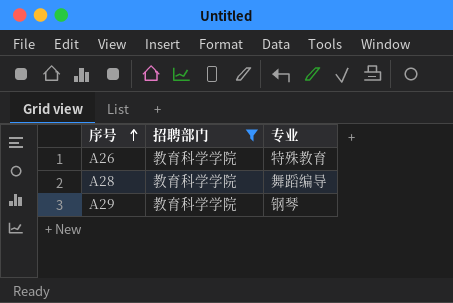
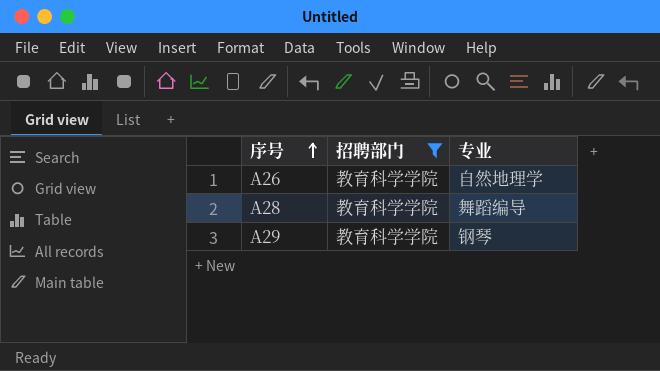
A26 | 专业: 特殊教育 -> 自然地理学

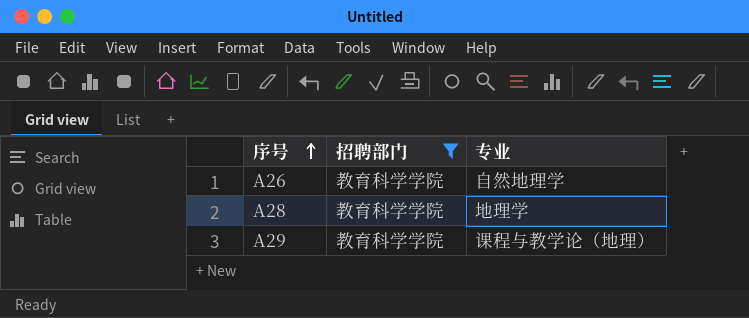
A28 | 专业: 舞蹈编导 -> 地理学
A29 | 专业: 钢琴 -> 课程与教学论（地理）

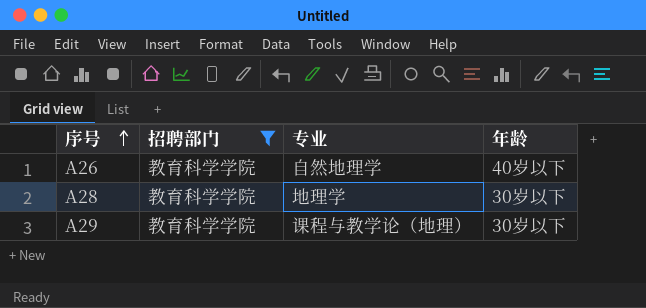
column 年龄 | position: none -> 4

